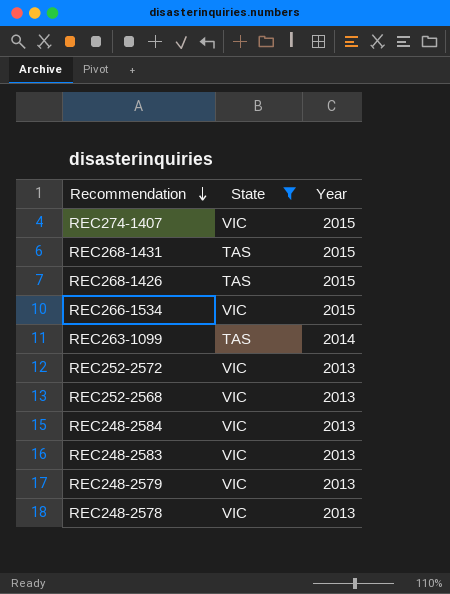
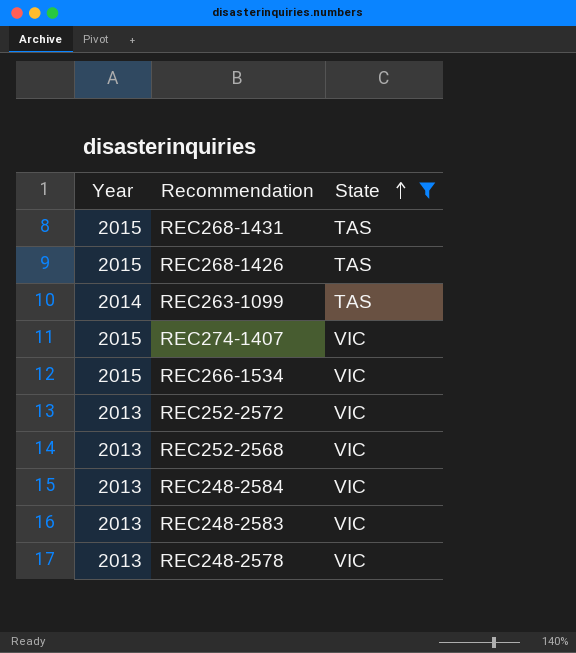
row order: Recommendation descending -> State ascending
column Year | position: 3 -> 1
row REC248-2579: VIC | 2013 -> none

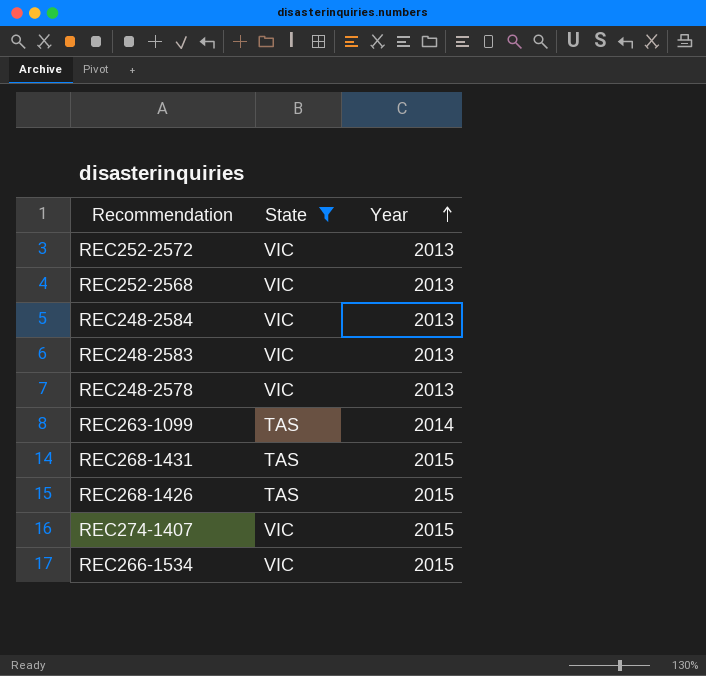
row order: State ascending -> Year ascending
column Year | position: 1 -> 3

